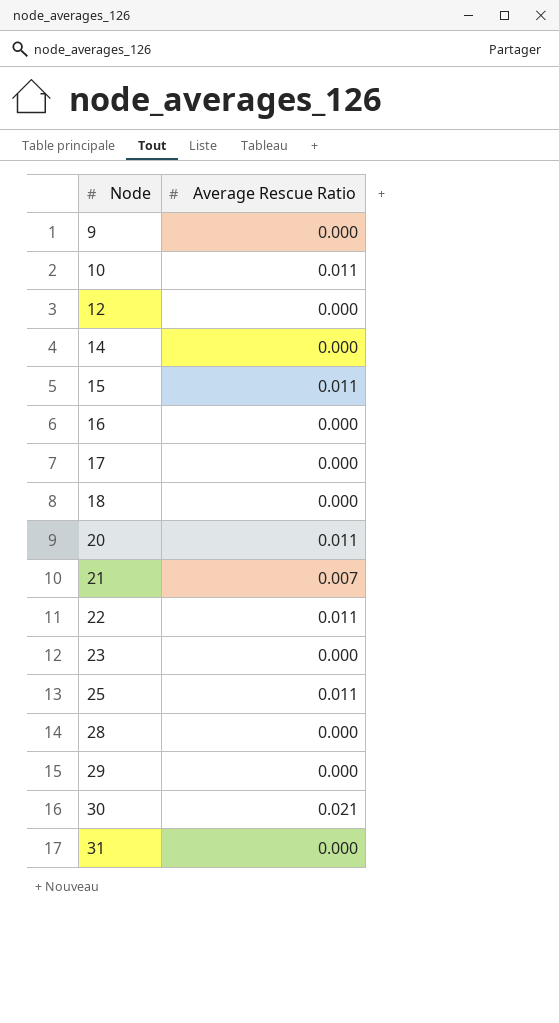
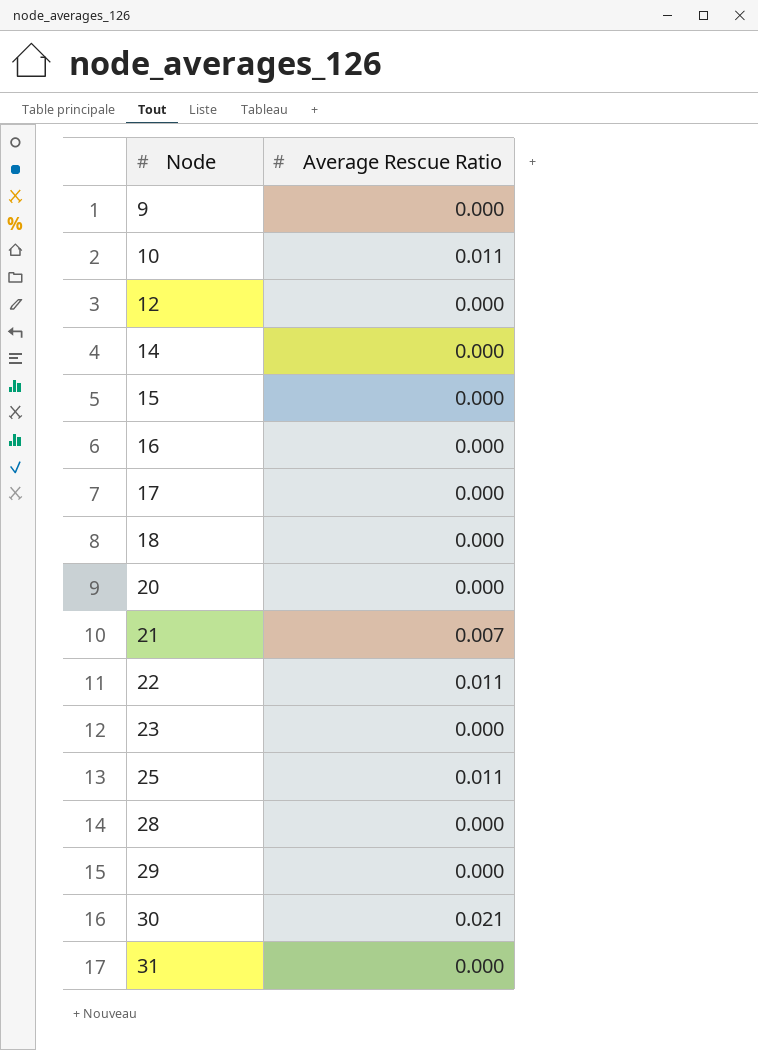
15 | Average Rescue Ratio: 0.011 -> 0.000
20 | Average Rescue Ratio: 0.011 -> 0.000

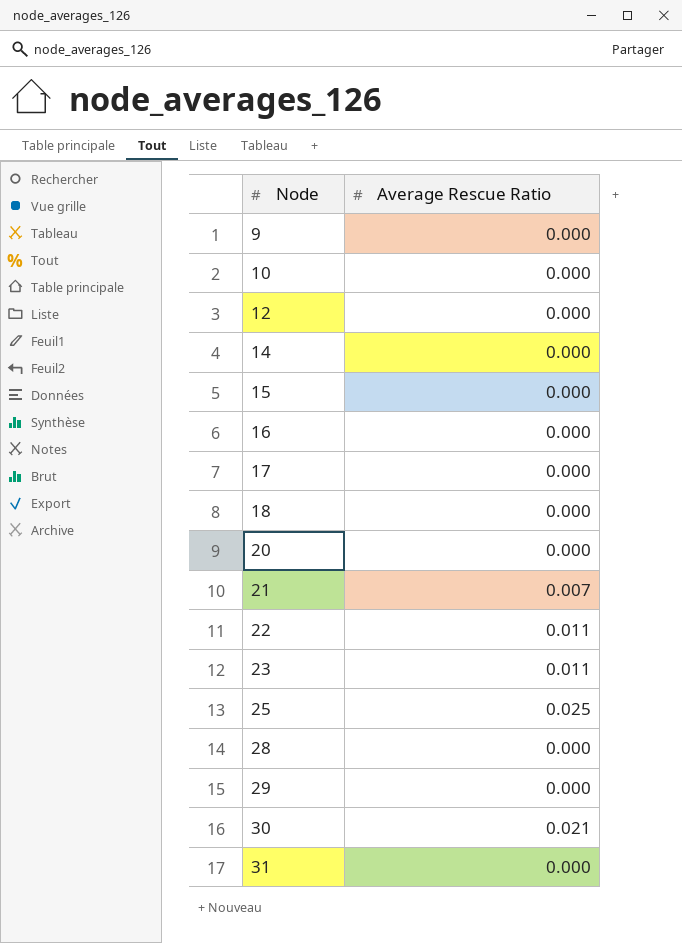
10 | Average Rescue Ratio: 0.011 -> 0.000
23 | Average Rescue Ratio: 0.000 -> 0.011
25 | Average Rescue Ratio: 0.011 -> 0.025

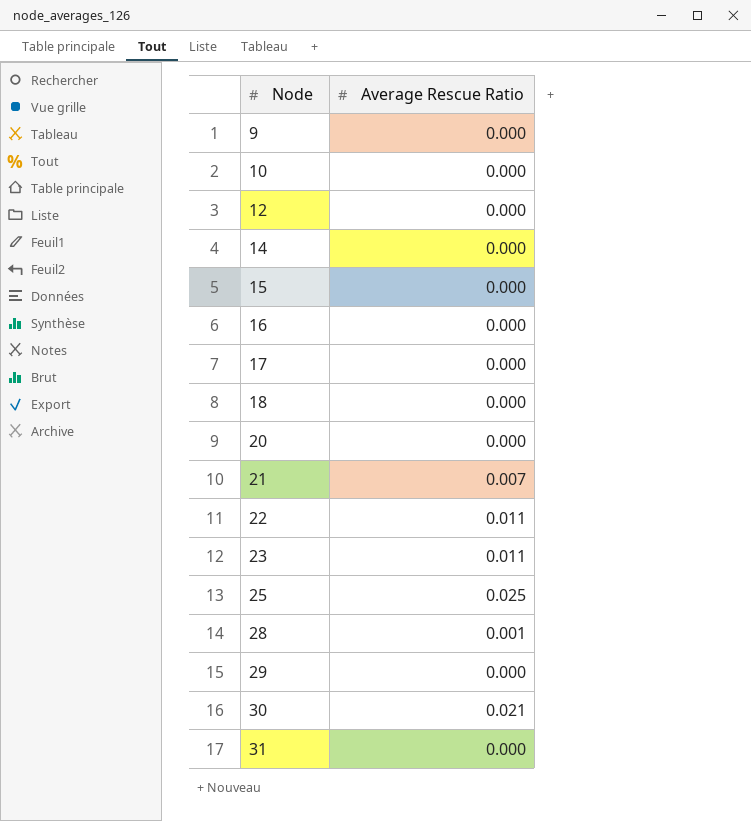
28 | Average Rescue Ratio: 0.000 -> 0.001

